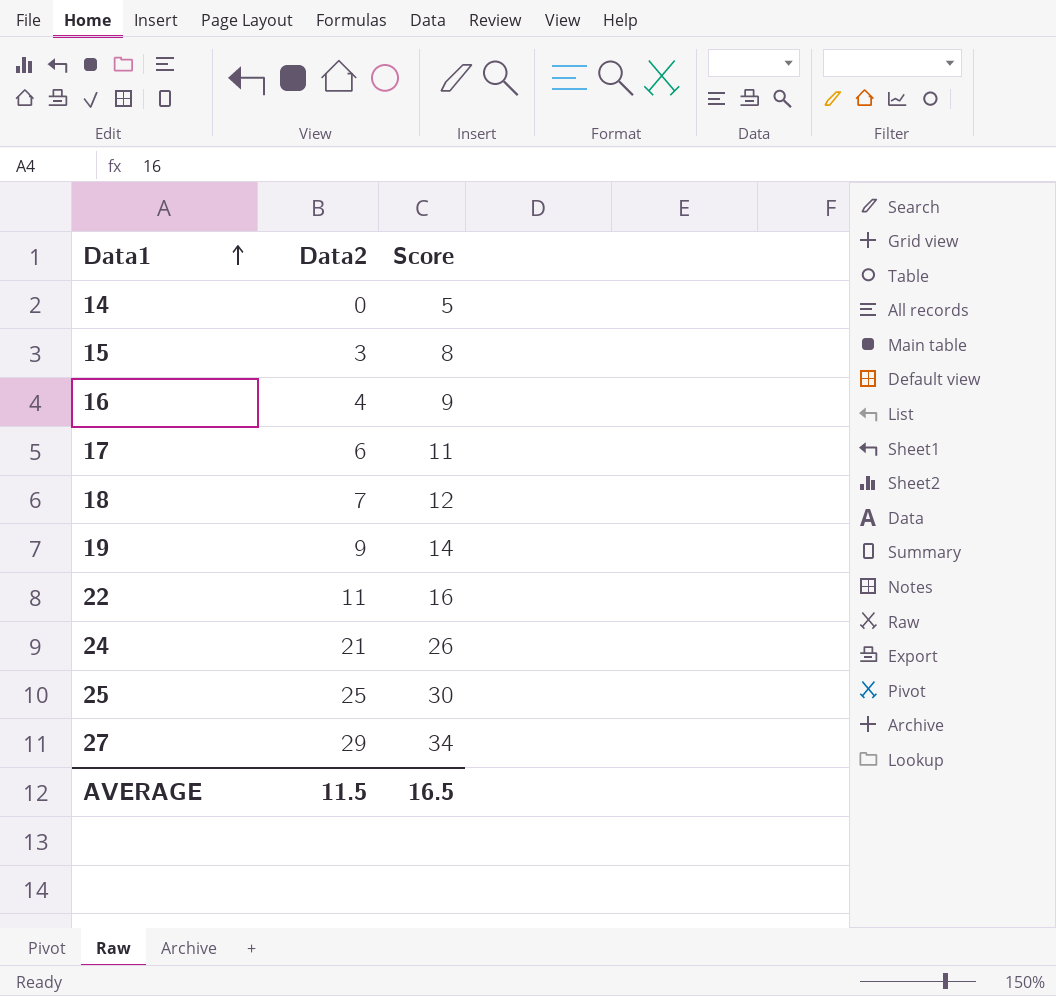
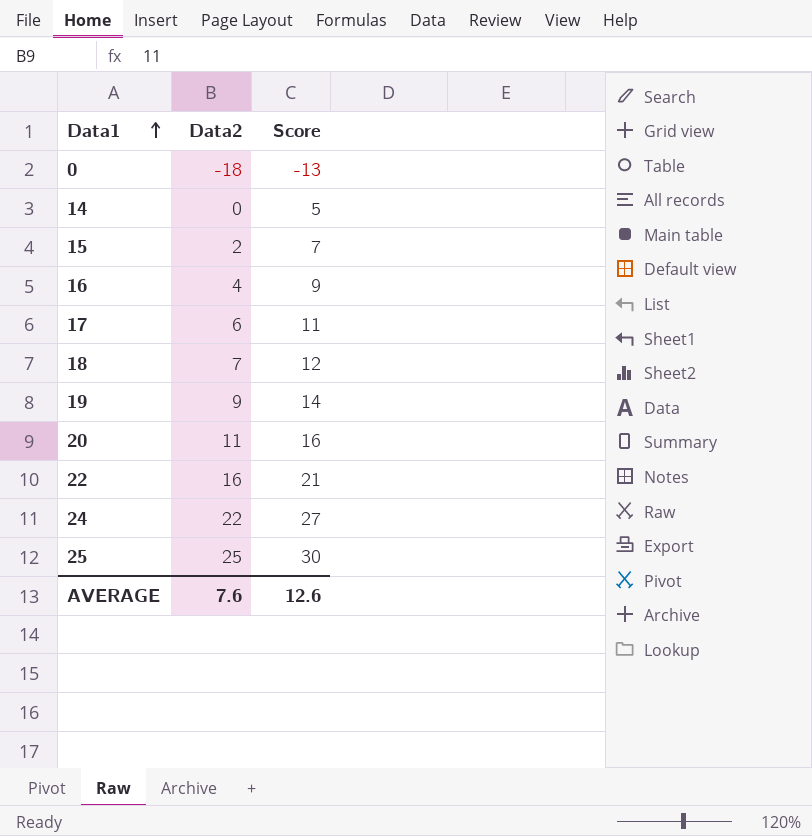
row 27: 29 | 34 -> none
row 0: none -> -18 | -13
15 | Data2: 3 -> 2
15 | Score: 8 -> 7
row 20: none -> 11 | 16
22 | Data2: 11 -> 16
22 | Score: 16 -> 21
24 | Data2: 21 -> 22
24 | Score: 26 -> 27
AVERAGE | Data2: 11.5 -> 7.6
AVERAGE | Score: 16.5 -> 12.6

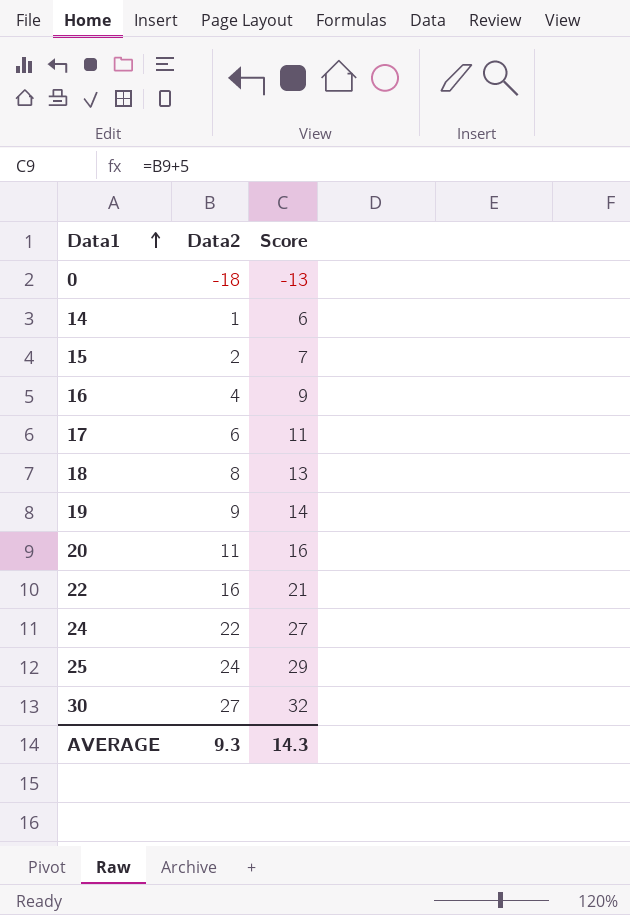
14 | Data2: 0 -> 1
14 | Score: 5 -> 6
18 | Data2: 7 -> 8
18 | Score: 12 -> 13
25 | Data2: 25 -> 24
25 | Score: 30 -> 29
row 30: none -> 27 | 32
AVERAGE | Data2: 7.6 -> 9.3
AVERAGE | Score: 12.6 -> 14.3

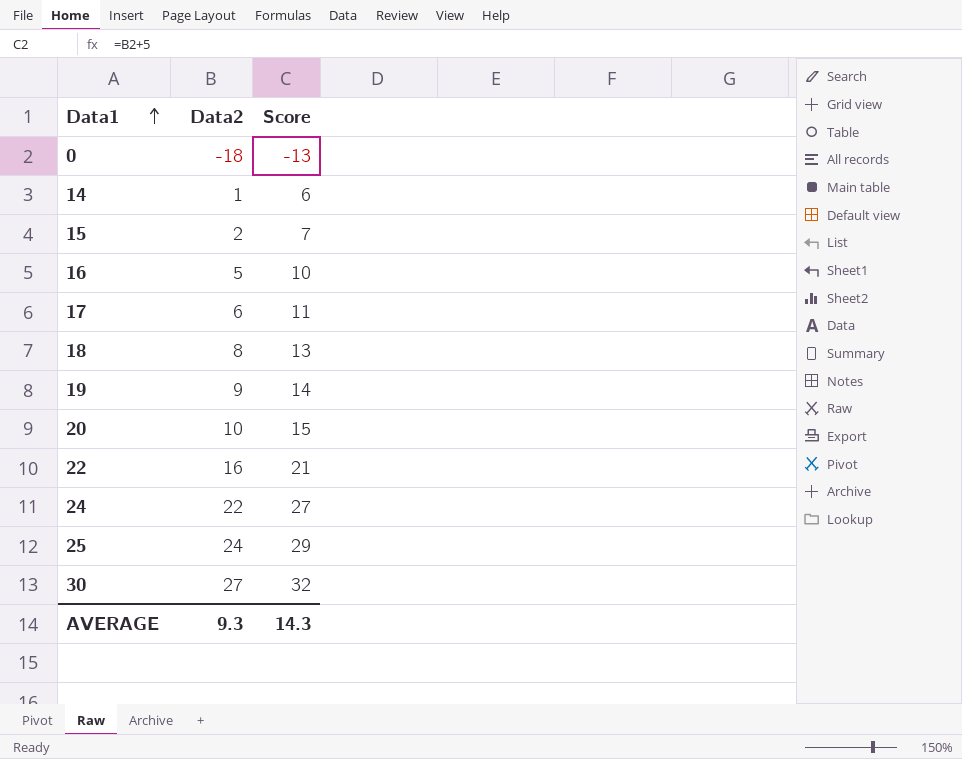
16 | Data2: 4 -> 5
16 | Score: 9 -> 10
20 | Data2: 11 -> 10
20 | Score: 16 -> 15

